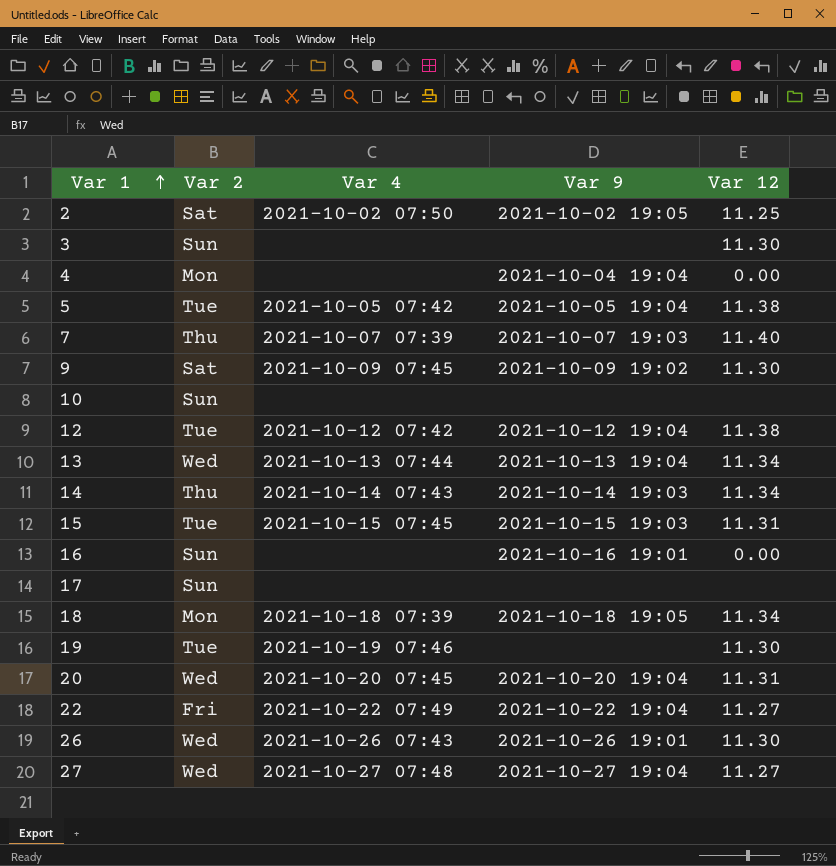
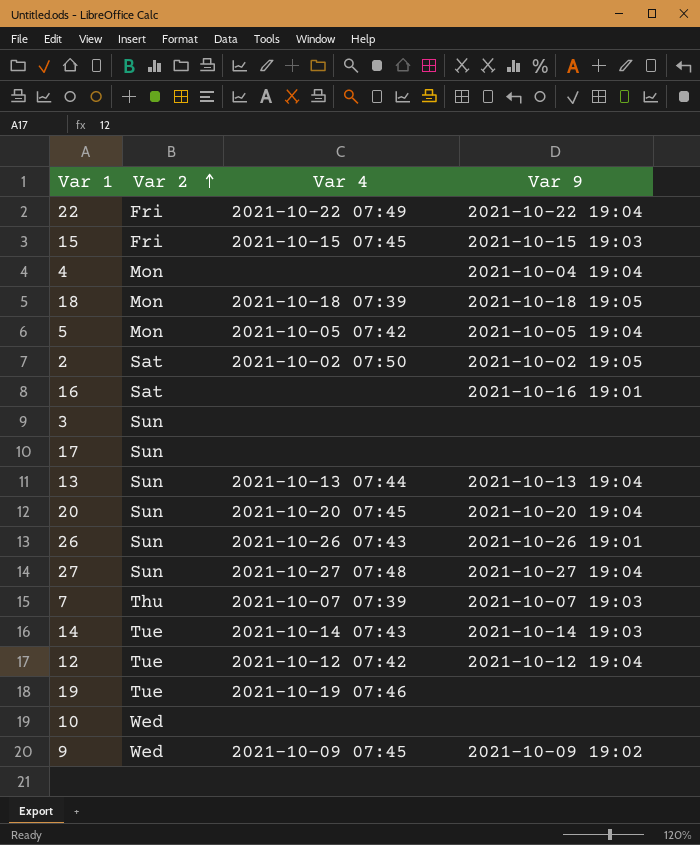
row order: Var 1 ascending -> Var 2 ascending
column Var 12 | position: 5 -> none
15 | Var 2: Tue -> Fri
5 | Var 2: Tue -> Mon
16 | Var 2: Sun -> Sat
13 | Var 2: Wed -> Sun
20 | Var 2: Wed -> Sun
26 | Var 2: Wed -> Sun
27 | Var 2: Wed -> Sun
14 | Var 2: Thu -> Tue
10 | Var 2: Sun -> Wed
9 | Var 2: Sat -> Wed

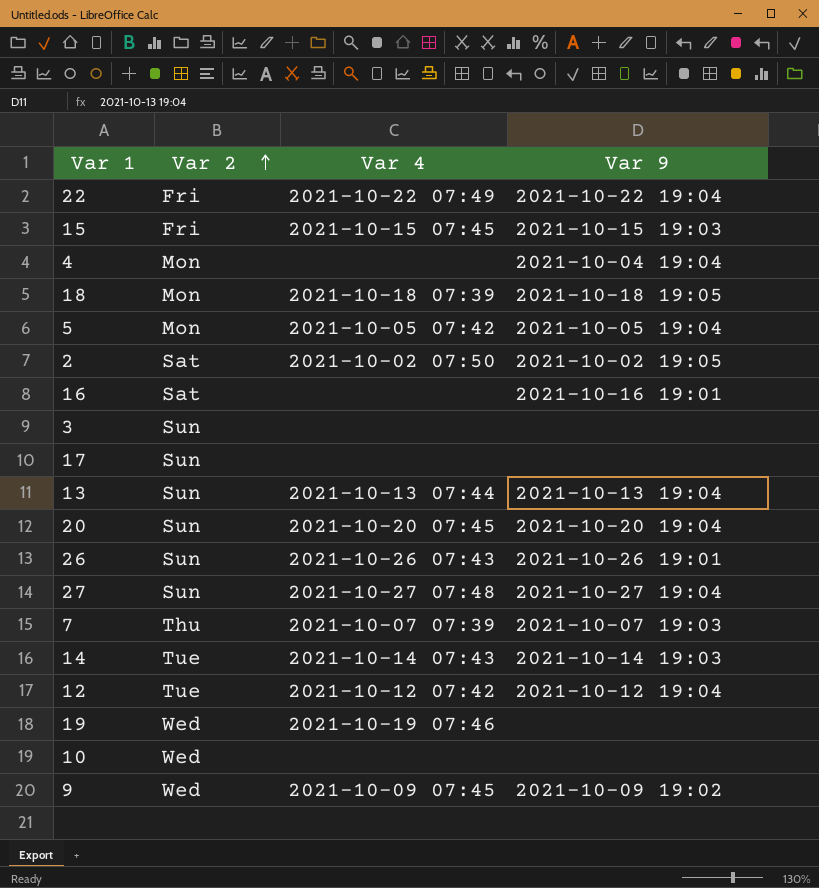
19 | Var 2: Tue -> Wed

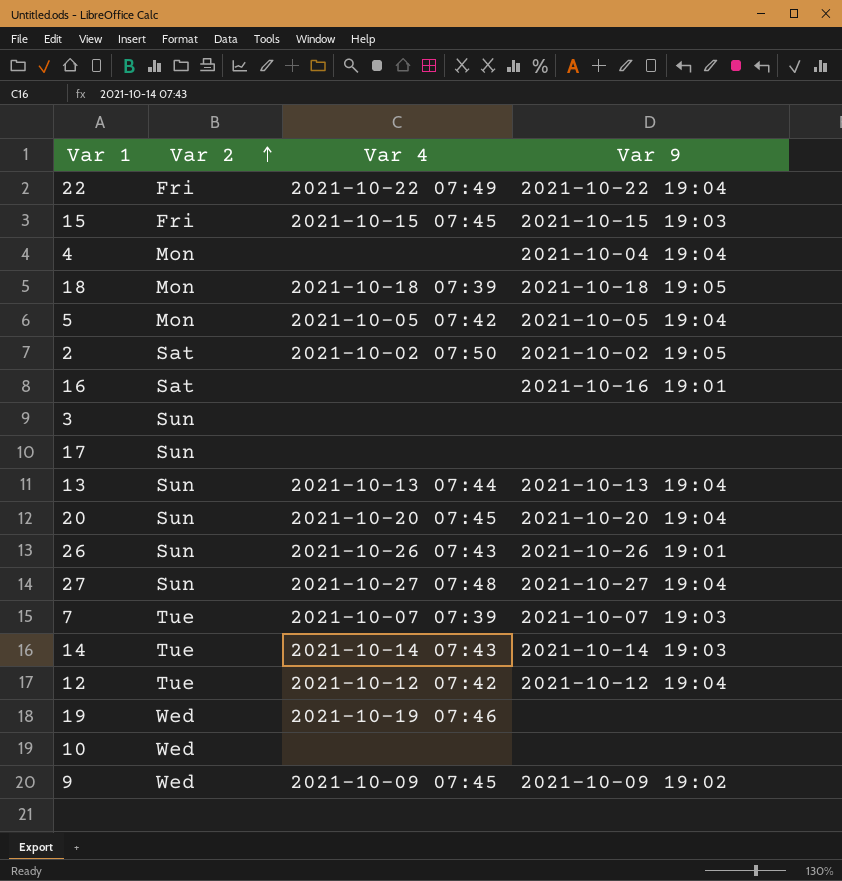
7 | Var 2: Thu -> Tue

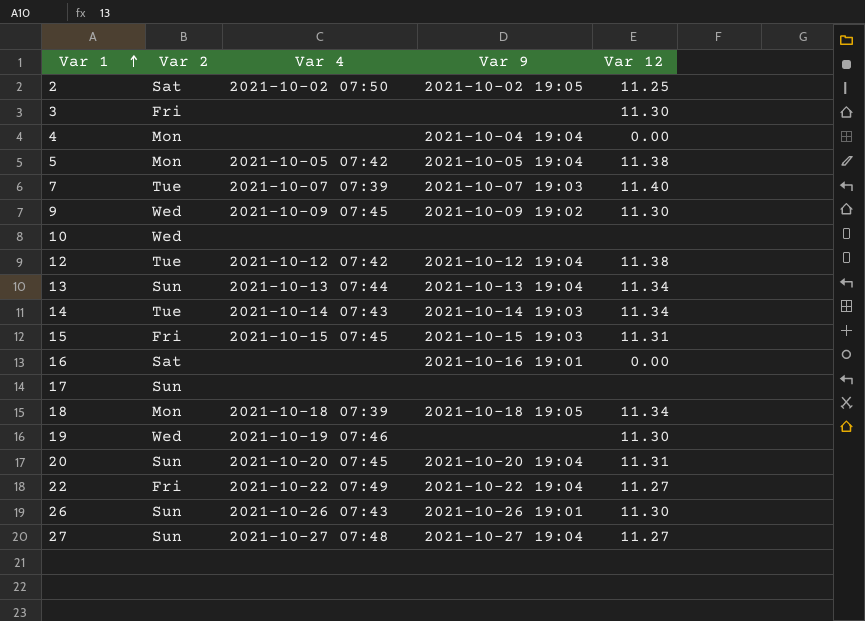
row order: Var 2 ascending -> Var 1 ascending
column Var 12 | position: none -> 5
3 | Var 2: Sun -> Fri

